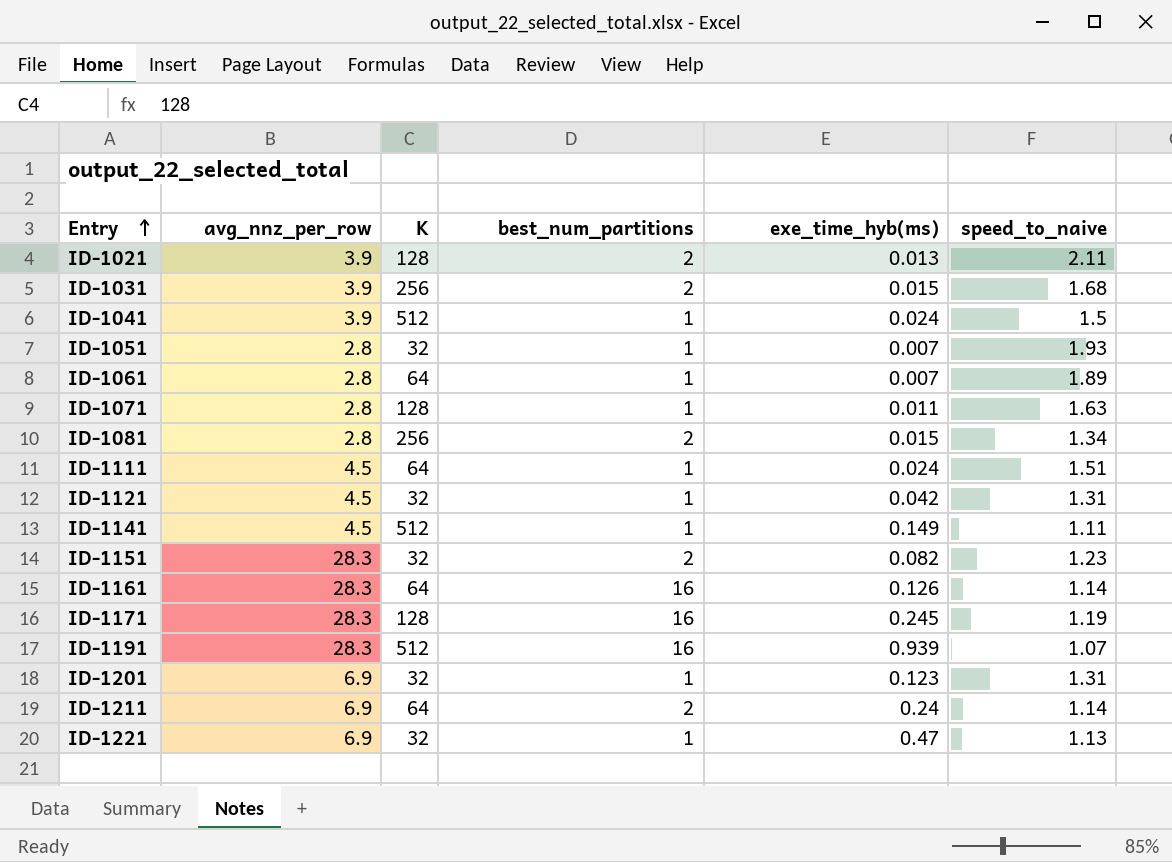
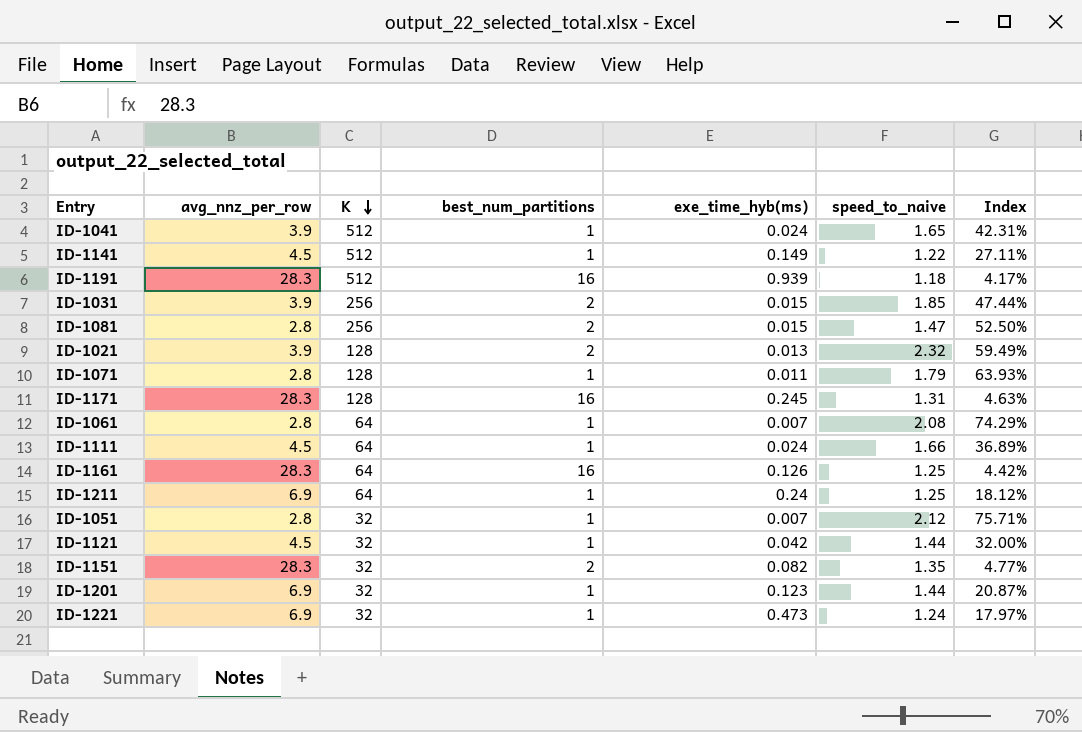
row order: Entry ascending -> K descending
column Index | formula: none -> [speed_to_naive] / [avg_nnz_per_row]
ID-1041 | speed_to_naive: 1.5 -> 1.65
ID-1141 | speed_to_naive: 1.11 -> 1.22
ID-1191 | speed_to_naive: 1.07 -> 1.18
ID-1031 | speed_to_naive: 1.68 -> 1.85
ID-1081 | speed_to_naive: 1.34 -> 1.47
ID-1021 | speed_to_naive: 2.11 -> 2.32
ID-1071 | speed_to_naive: 1.63 -> 1.79
ID-1171 | speed_to_naive: 1.19 -> 1.31
ID-1061 | speed_to_naive: 1.89 -> 2.08
ID-1111 | speed_to_naive: 1.51 -> 1.66
ID-1161 | speed_to_naive: 1.14 -> 1.25
ID-1211 | best_num_partitions: 2 -> 1
ID-1211 | speed_to_naive: 1.14 -> 1.25
ID-1051 | speed_to_naive: 1.93 -> 2.12
ID-1121 | speed_to_naive: 1.31 -> 1.44
ID-1151 | speed_to_naive: 1.23 -> 1.35
ID-1201 | speed_to_naive: 1.31 -> 1.44
ID-1221 | exe_time_hyb(ms): 0.47 -> 0.473
ID-1221 | speed_to_naive: 1.13 -> 1.24

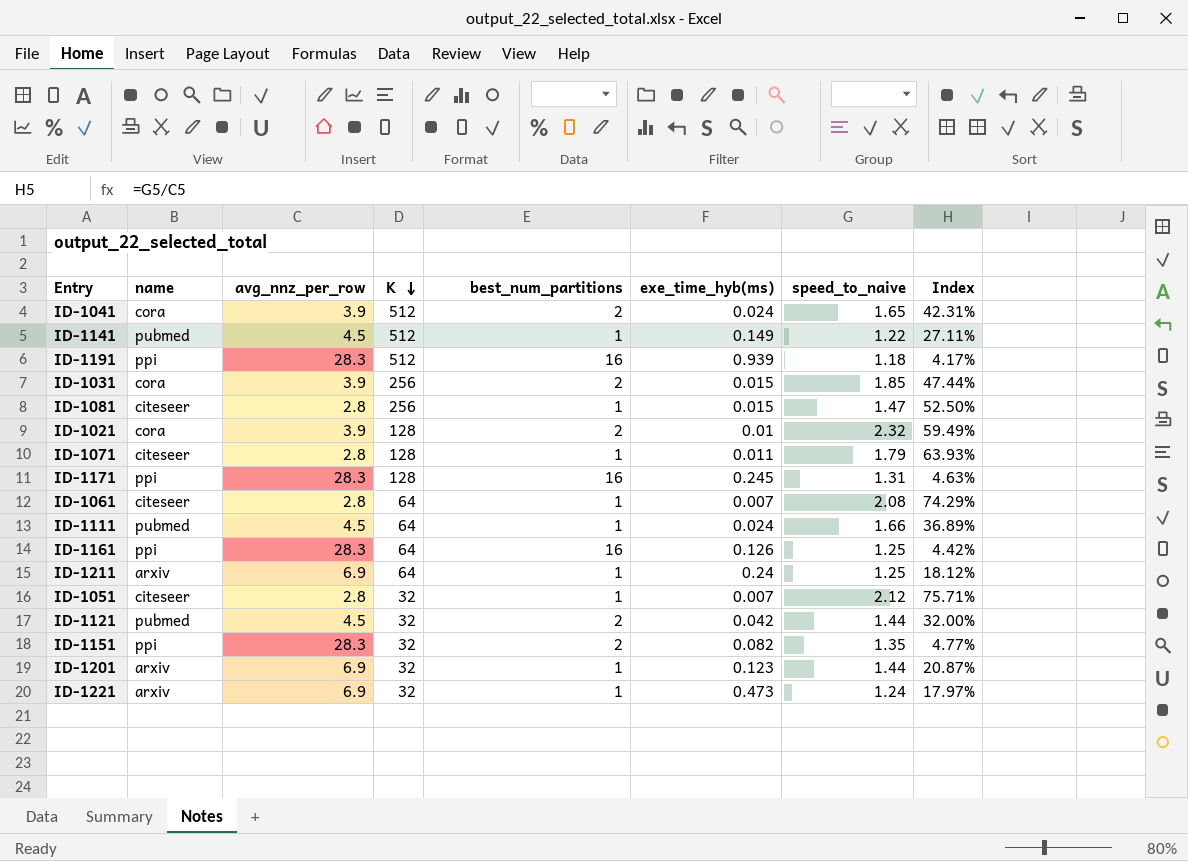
column name | position: none -> 2
ID-1041 | best_num_partitions: 1 -> 2
ID-1081 | best_num_partitions: 2 -> 1
ID-1021 | exe_time_hyb(ms): 0.013 -> 0.01
ID-1121 | best_num_partitions: 1 -> 2

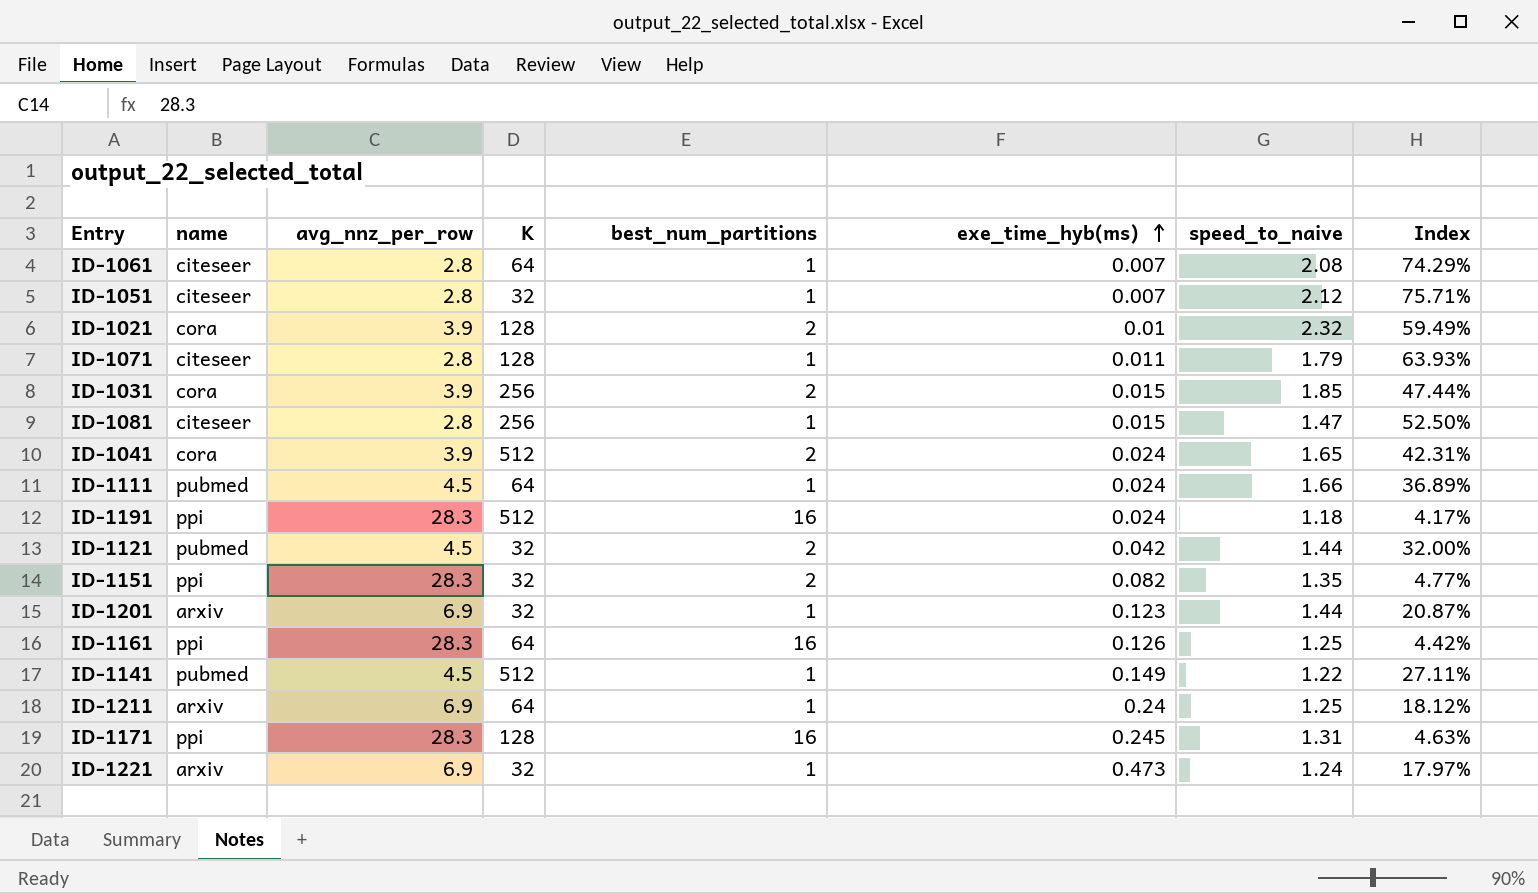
row order: K descending -> exe_time_hyb(ms) ascending
ID-1191 | exe_time_hyb(ms): 0.939 -> 0.024

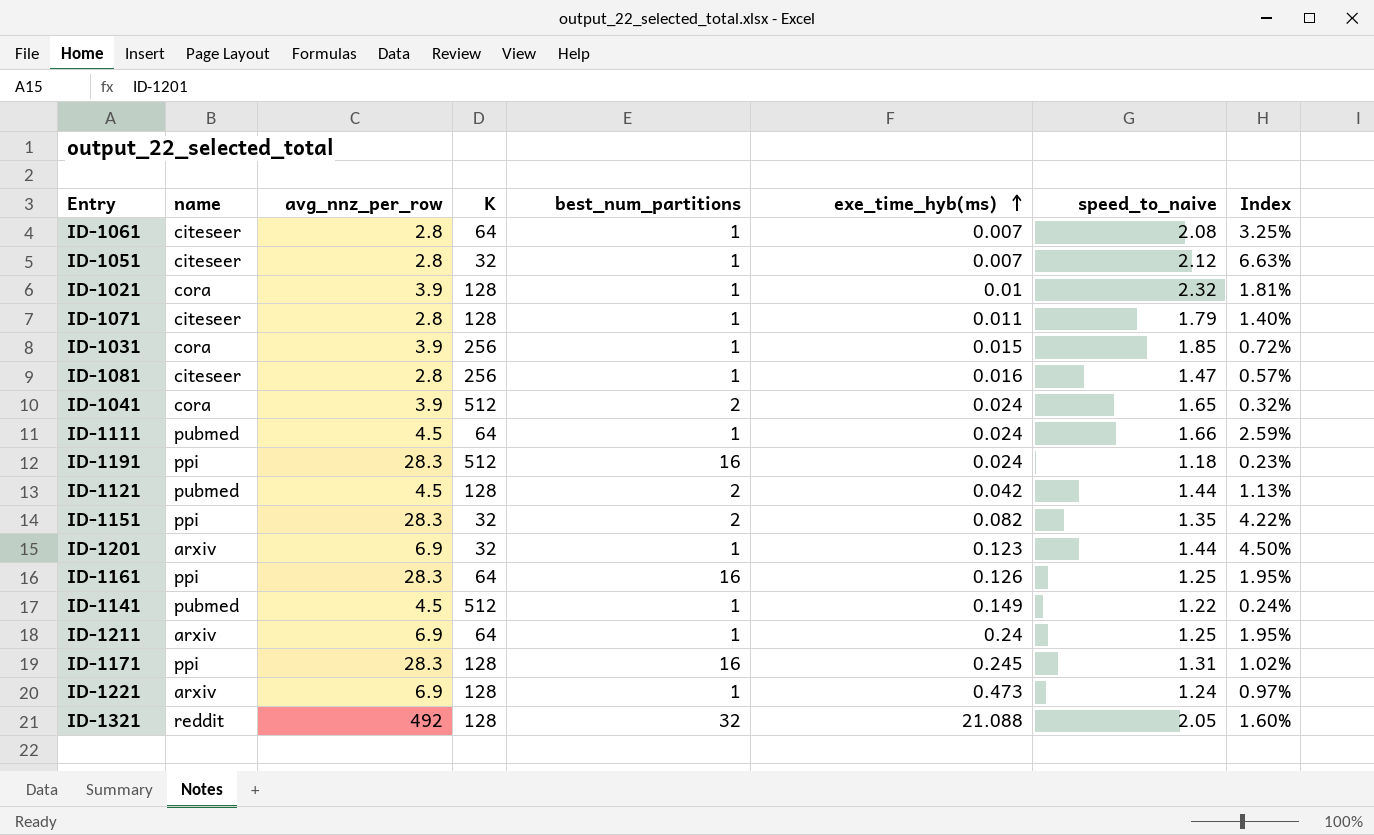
column Index | formula: [speed_to_naive] / [avg_nnz_per_row] -> [speed_to_naive] / [K]
ID-1021 | best_num_partitions: 2 -> 1
ID-1031 | best_num_partitions: 2 -> 1
ID-1081 | exe_time_hyb(ms): 0.015 -> 0.016
ID-1121 | K: 32 -> 128
ID-1221 | K: 32 -> 128
row ID-1321: none -> reddit | 492 | 128 | 32 | 21.088 | 2.05 | 1.60%

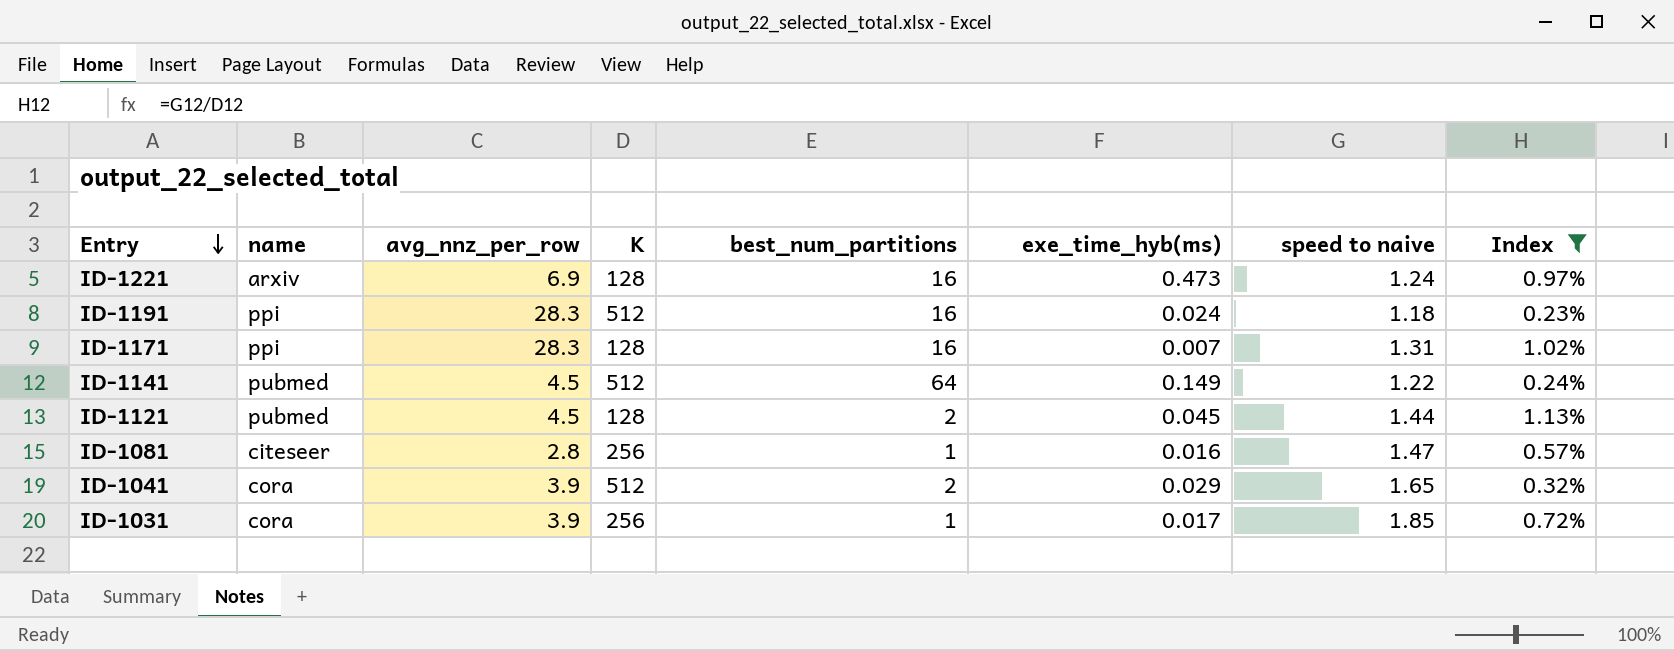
filter: none -> Index <= 1.13%
row order: exe_time_hyb(ms) ascending -> Entry descending
column name: speed_to_naive -> speed to naive
ID-1221 | best_num_partitions: 1 -> 16
ID-1171 | exe_time_hyb(ms): 0.245 -> 0.007
ID-1141 | best_num_partitions: 1 -> 64
ID-1121 | exe_time_hyb(ms): 0.042 -> 0.045
ID-1041 | exe_time_hyb(ms): 0.024 -> 0.029
ID-1031 | exe_time_hyb(ms): 0.015 -> 0.017

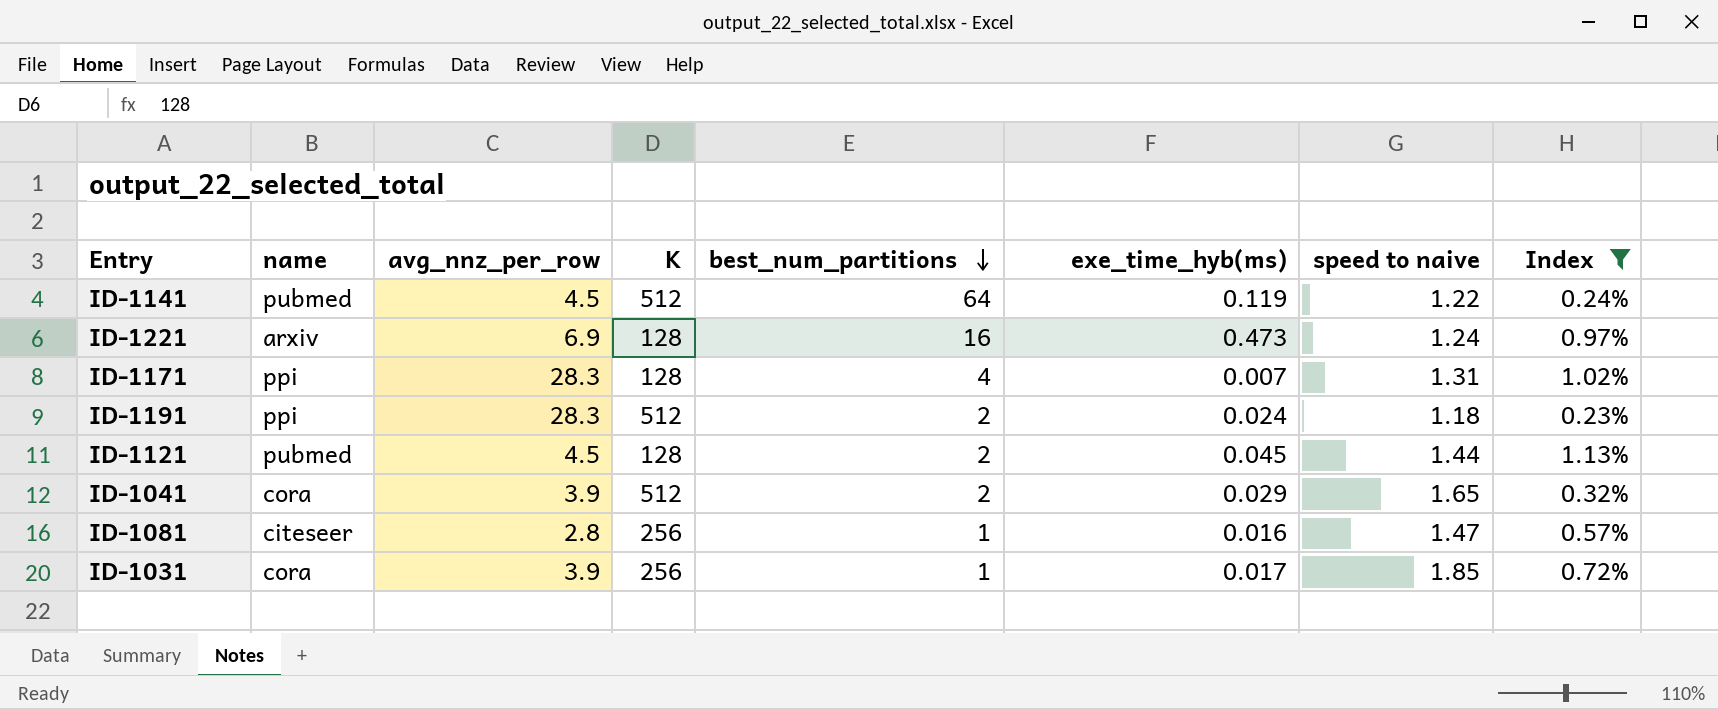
row order: Entry descending -> best_num_partitions descending
ID-1141 | exe_time_hyb(ms): 0.149 -> 0.119
ID-1171 | best_num_partitions: 16 -> 4
ID-1191 | best_num_partitions: 16 -> 2

